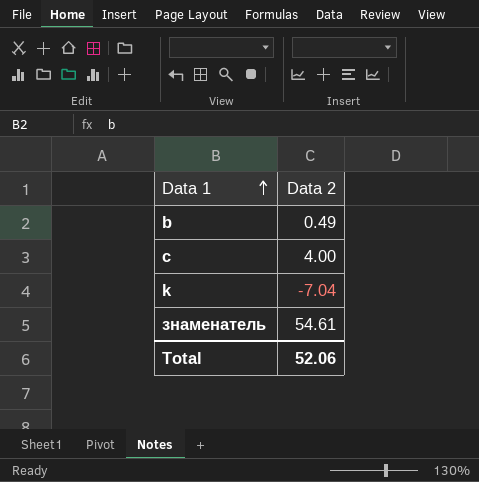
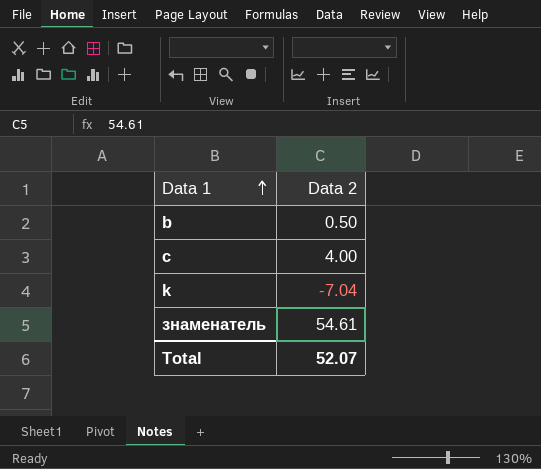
b | Data 2: 0.49 -> 0.50
Total | Data 2: 52.06 -> 52.07

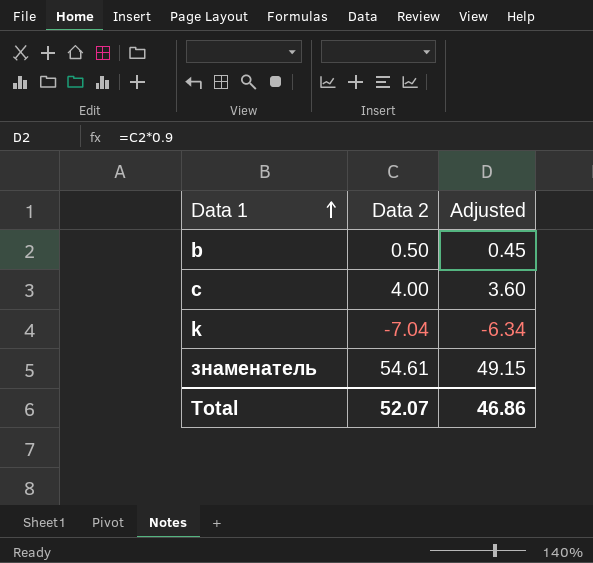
column Adjusted | formula: none -> [Data 2] * 0.9

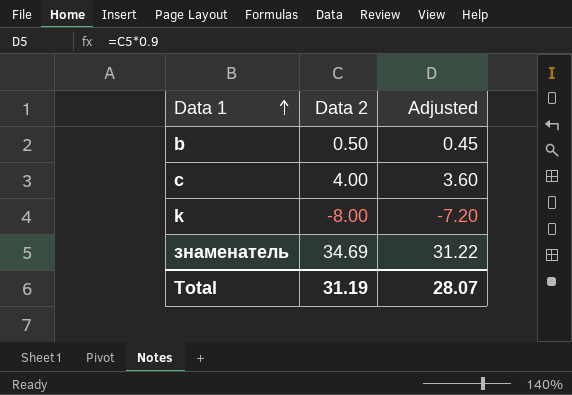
k | Data 2: -7.04 -> -8.00
k | Adjusted: -6.34 -> -7.20
знаменатель | Data 2: 54.61 -> 34.69
знаменатель | Adjusted: 49.15 -> 31.22
Total | Data 2: 52.07 -> 31.19
Total | Adjusted: 46.86 -> 28.07

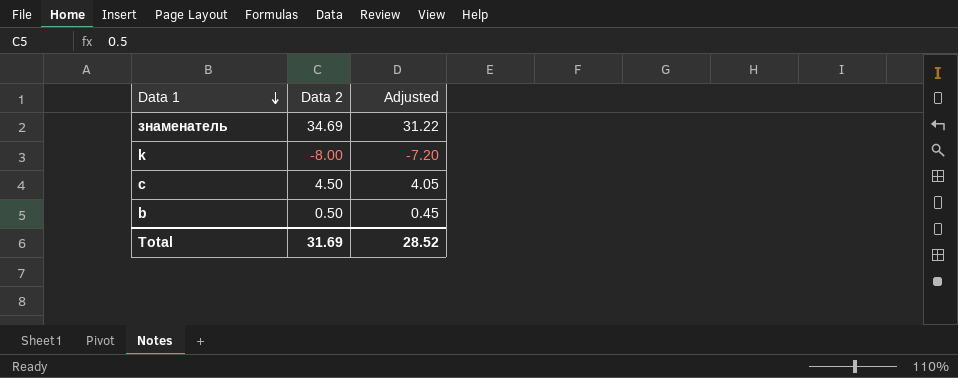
row order: Data 1 ascending -> Data 1 descending
c | Data 2: 4.00 -> 4.50
c | Adjusted: 3.60 -> 4.05
Total | Data 2: 31.19 -> 31.69
Total | Adjusted: 28.07 -> 28.52

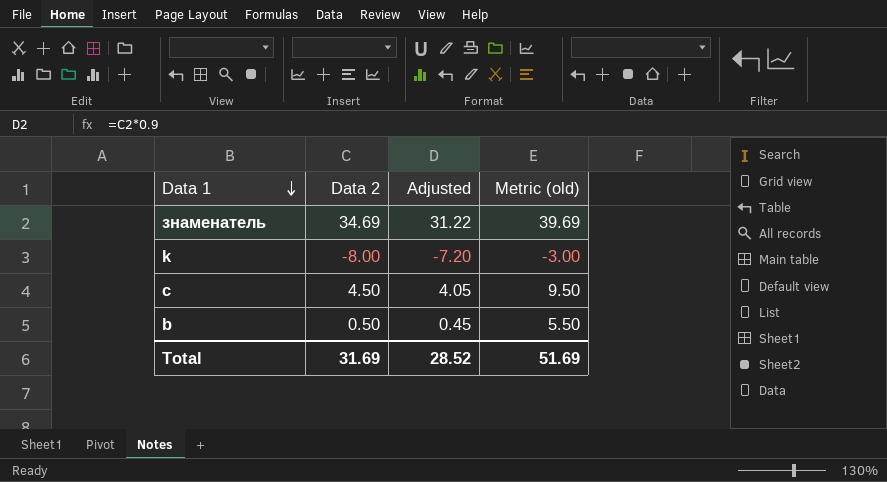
column Metric (old) | formula: none -> [Data 2] + 5

